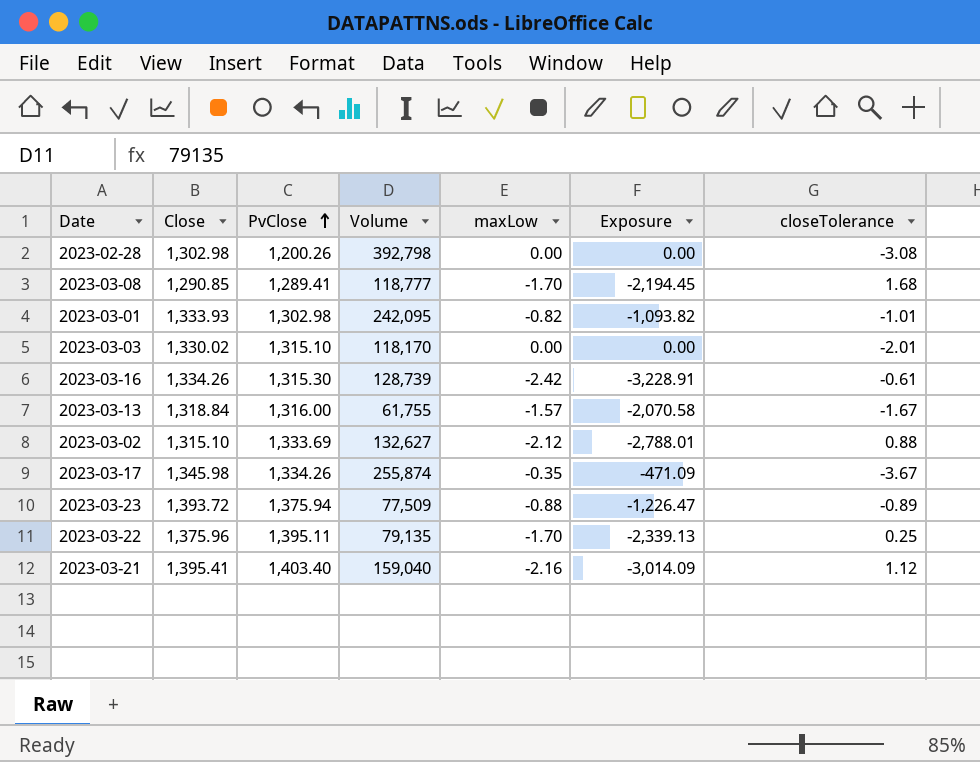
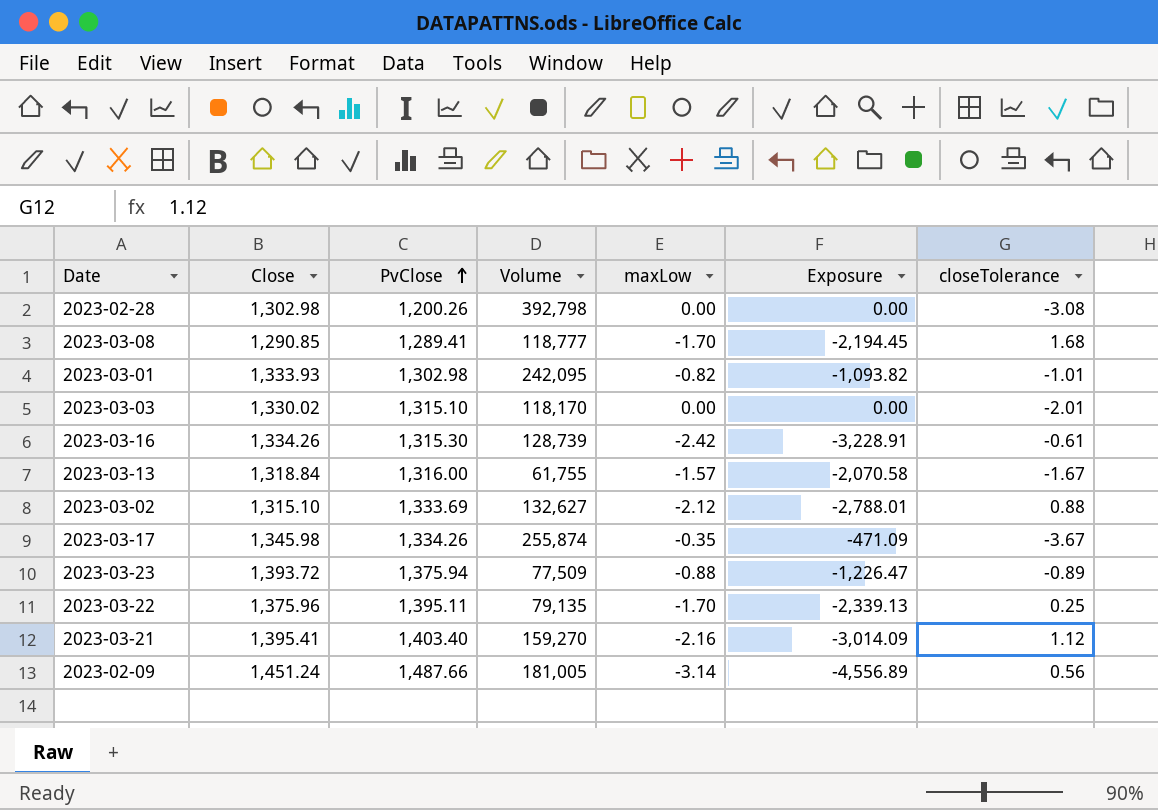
2023-03-21 | Volume: 159,040 -> 159,270
row 2023-02-09: none -> 1,451.24 | 1,487.66 | 181,005 | -3.14 | -4,556.89 | 0.56

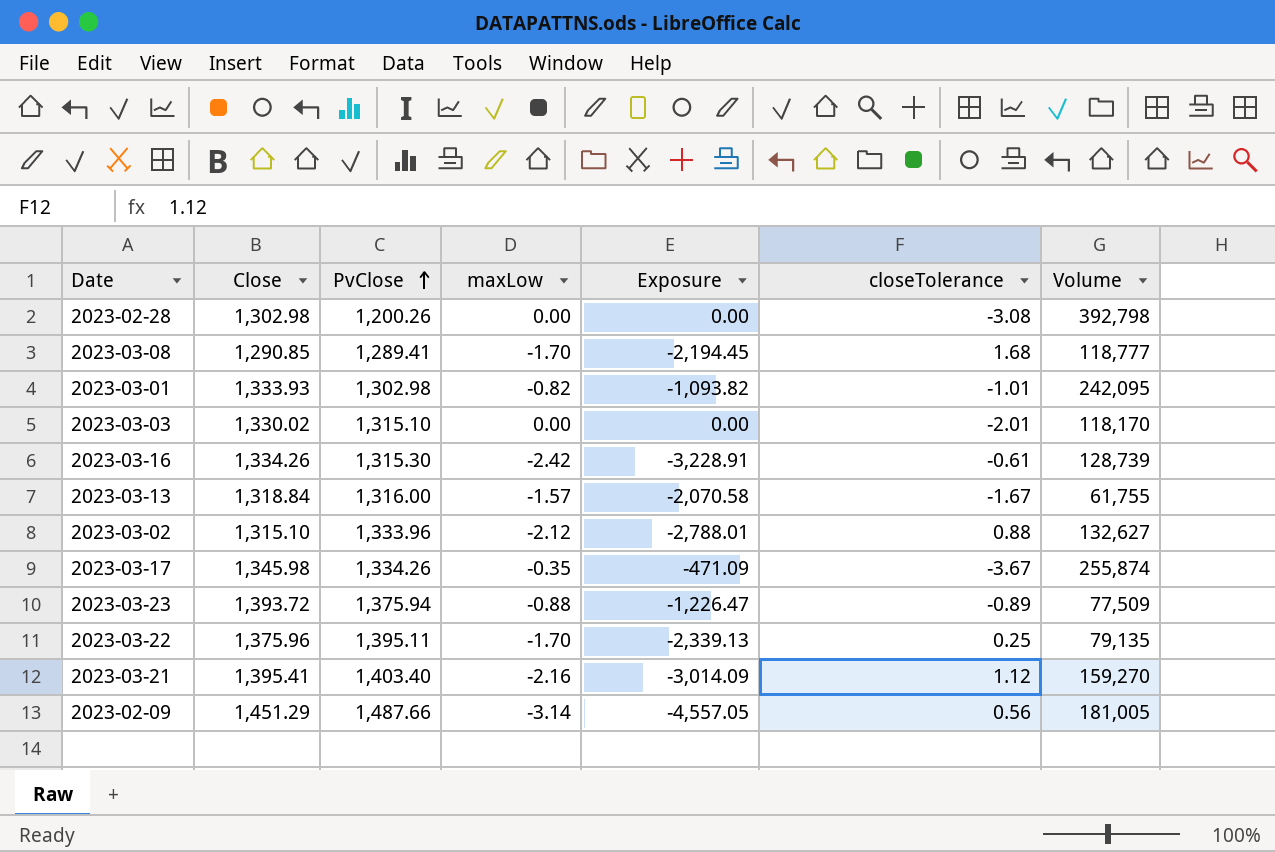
column Volume | position: 4 -> 7
2023-03-02 | PvClose: 1,333.69 -> 1,333.96
2023-02-09 | Close: 1,451.24 -> 1,451.29
2023-02-09 | Exposure: -4,556.89 -> -4,557.05

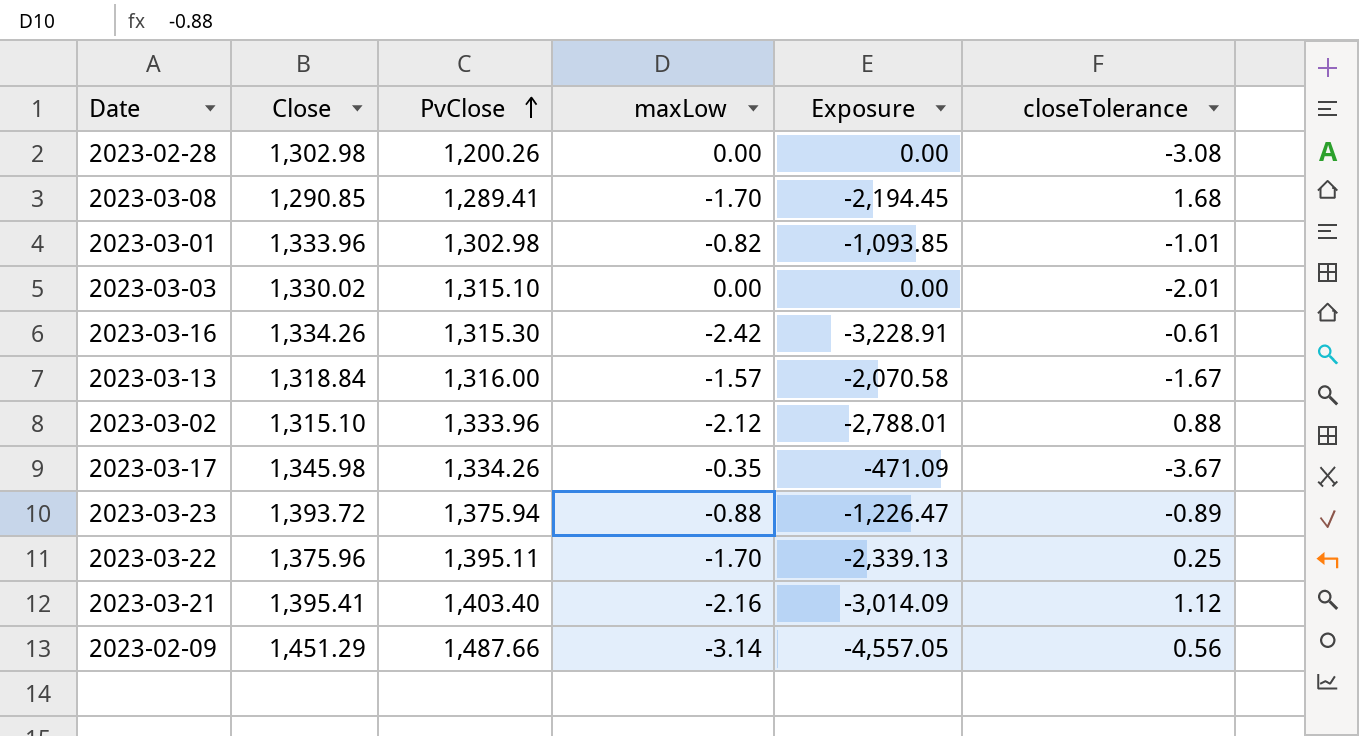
column Volume | position: 7 -> none
2023-03-01 | Close: 1,333.93 -> 1,333.96
2023-03-01 | Exposure: -1,093.82 -> -1,093.85

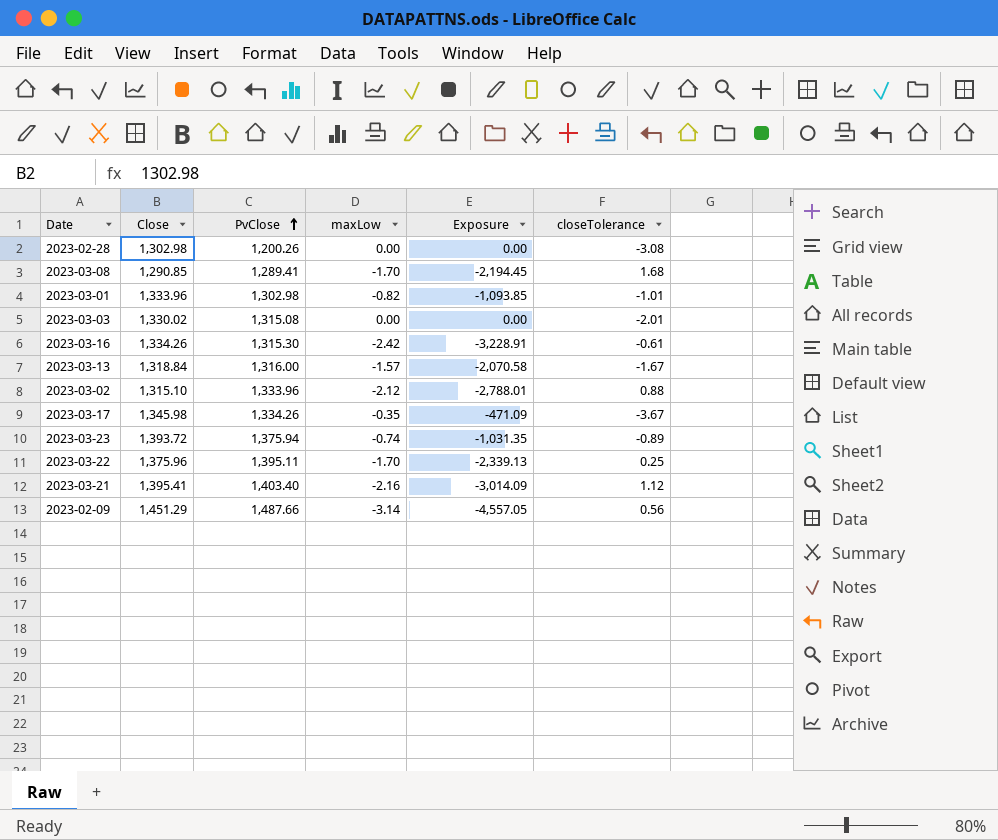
2023-03-03 | PvClose: 1,315.10 -> 1,315.08
2023-03-23 | maxLow: -0.88 -> -0.74
2023-03-23 | Exposure: -1,226.47 -> -1,031.35

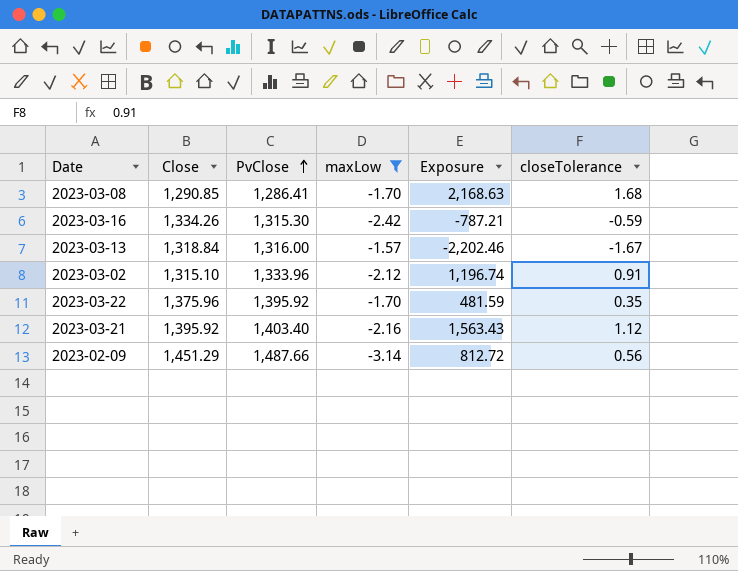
filter: none -> maxLow <= -1.57
column Exposure | formula: [Close] * [maxLow] -> [Close] * [closeTolerance]
2023-03-08 | PvClose: 1,289.41 -> 1,286.41
2023-03-16 | closeTolerance: -0.61 -> -0.59
2023-03-02 | closeTolerance: 0.88 -> 0.91
2023-03-22 | PvClose: 1,395.11 -> 1,395.92
2023-03-22 | closeTolerance: 0.25 -> 0.35
2023-03-21 | Close: 1,395.41 -> 1,395.92

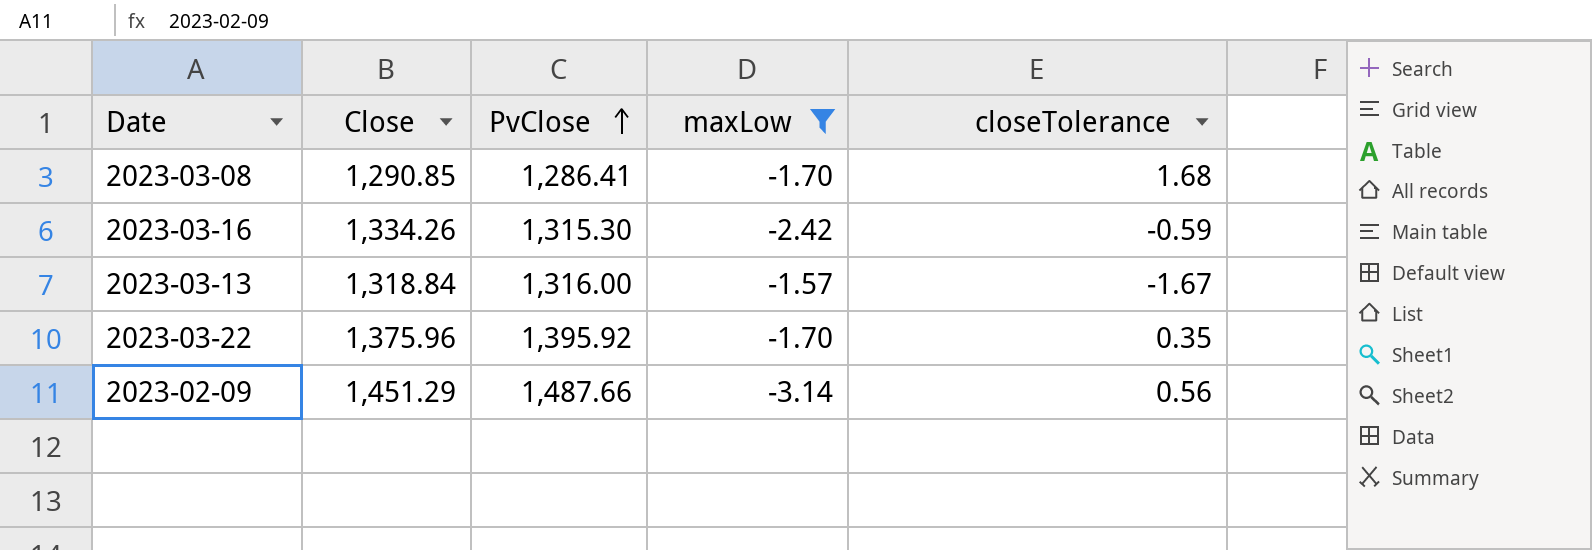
column Exposure | formula: [Close] * [closeTolerance] -> none
row 2023-03-02: 1,315.10 | 1,333.96 | -2.12 | 1,196.74 | 0.91 -> none
row 2023-03-21: 1,395.92 | 1,403.40 | -2.16 | 1,563.43 | 1.12 -> none

